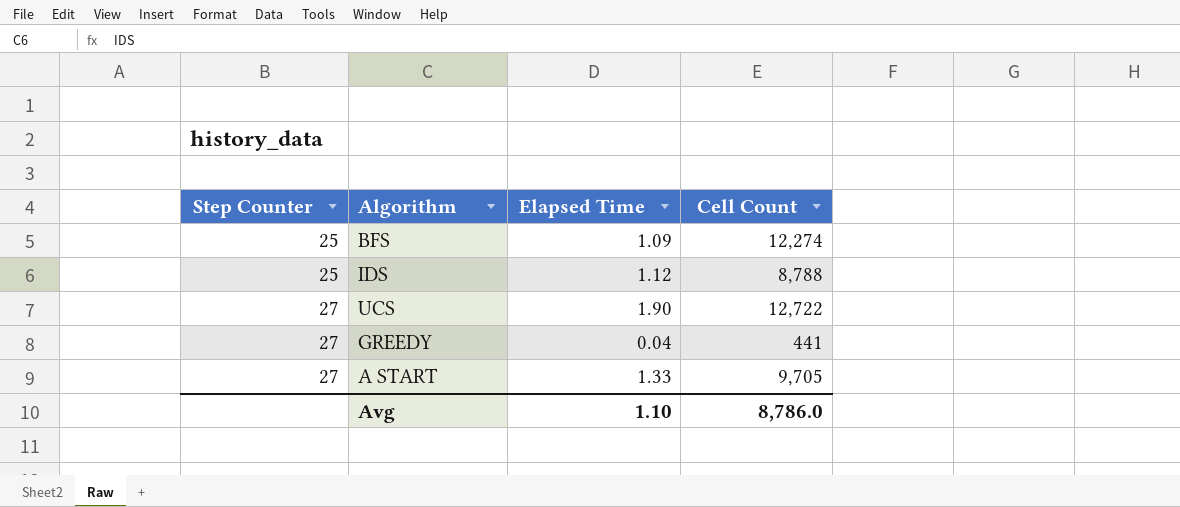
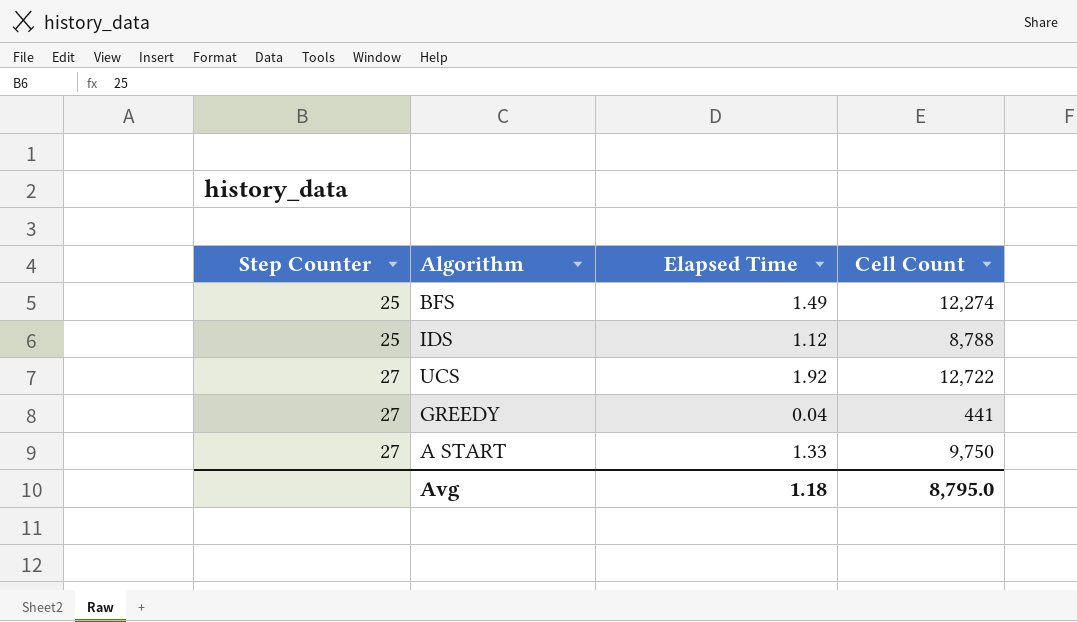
BFS | Elapsed Time: 1.09 -> 1.49
UCS | Elapsed Time: 1.90 -> 1.92
A START | Cell Count: 9,705 -> 9,750
Avg | Elapsed Time: 1.10 -> 1.18
Avg | Cell Count: 8,786.0 -> 8,795.0

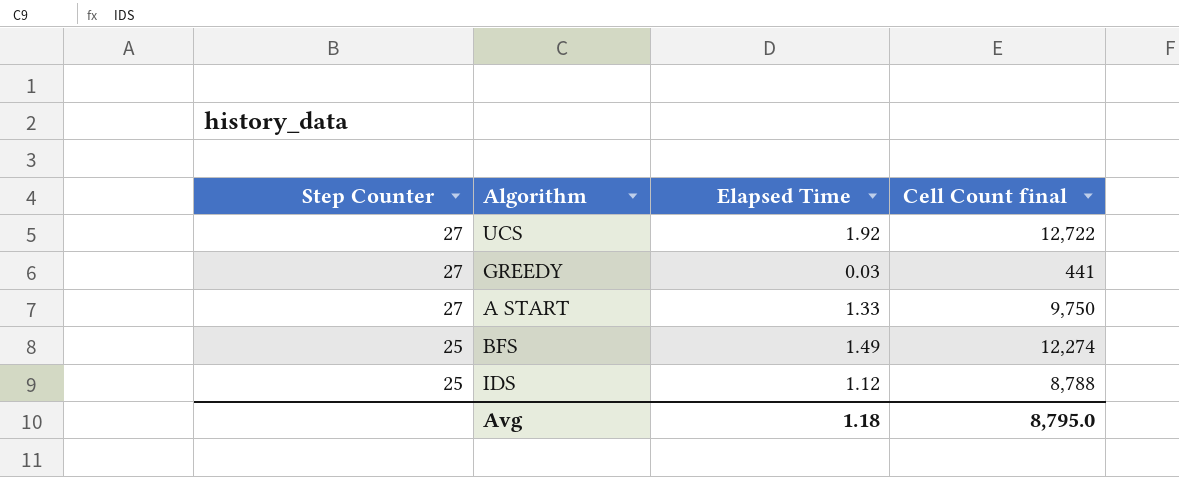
row order: Step Counter ascending -> Step Counter descending
column name: Cell Count -> Cell Count final
GREEDY | Elapsed Time: 0.04 -> 0.03

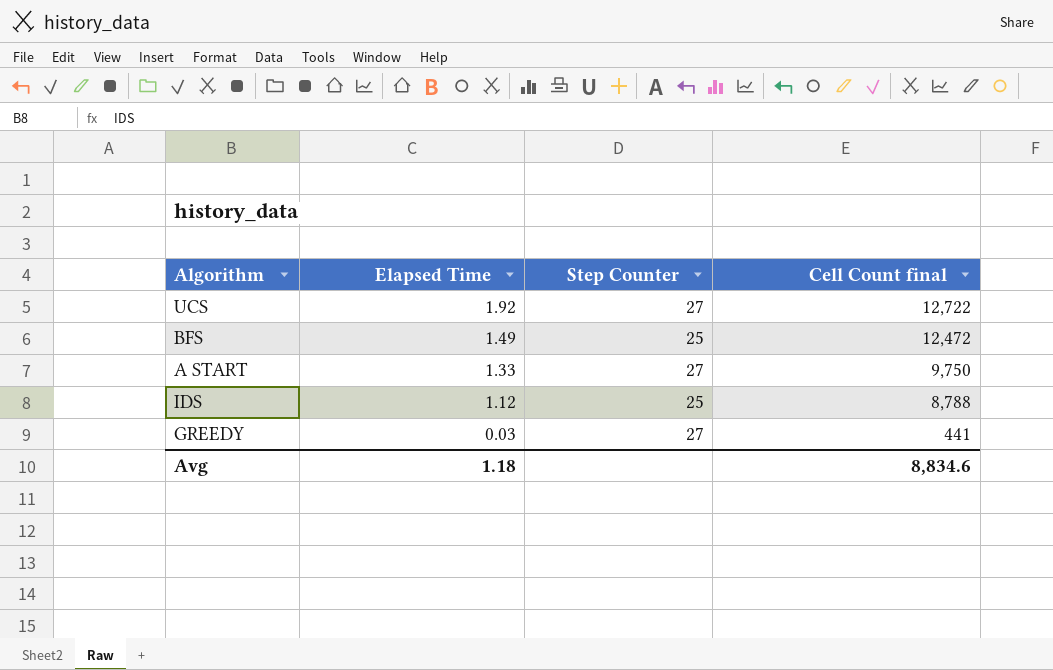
row order: Step Counter descending -> Elapsed Time descending
column Step Counter | position: 1 -> 3
BFS | Cell Count final: 12,274 -> 12,472
Avg | Cell Count final: 8,795.0 -> 8,834.6

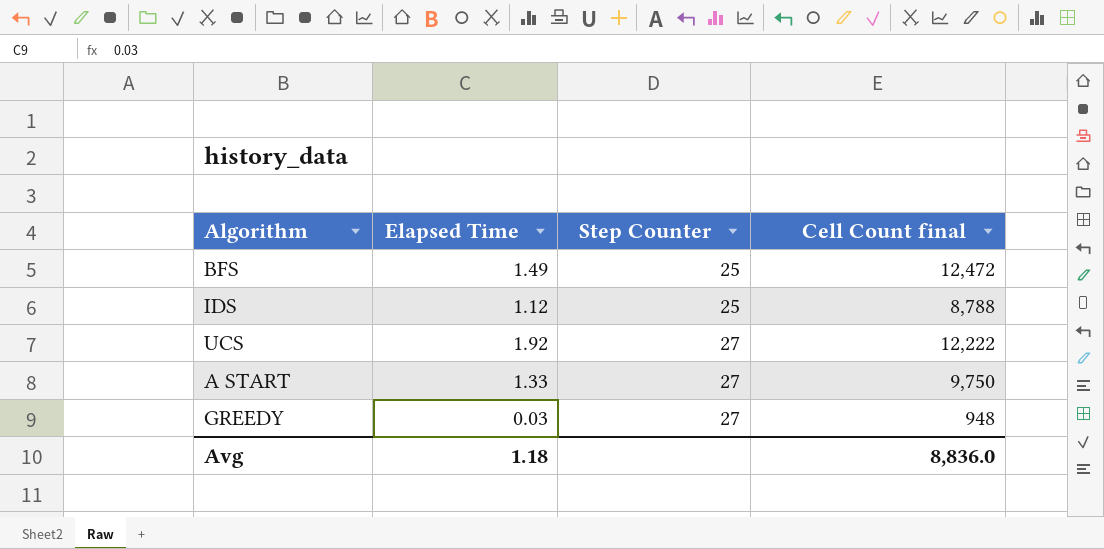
row order: Elapsed Time descending -> Step Counter ascending
UCS | Cell Count final: 12,722 -> 12,222
GREEDY | Cell Count final: 441 -> 948
Avg | Cell Count final: 8,834.6 -> 8,836.0

